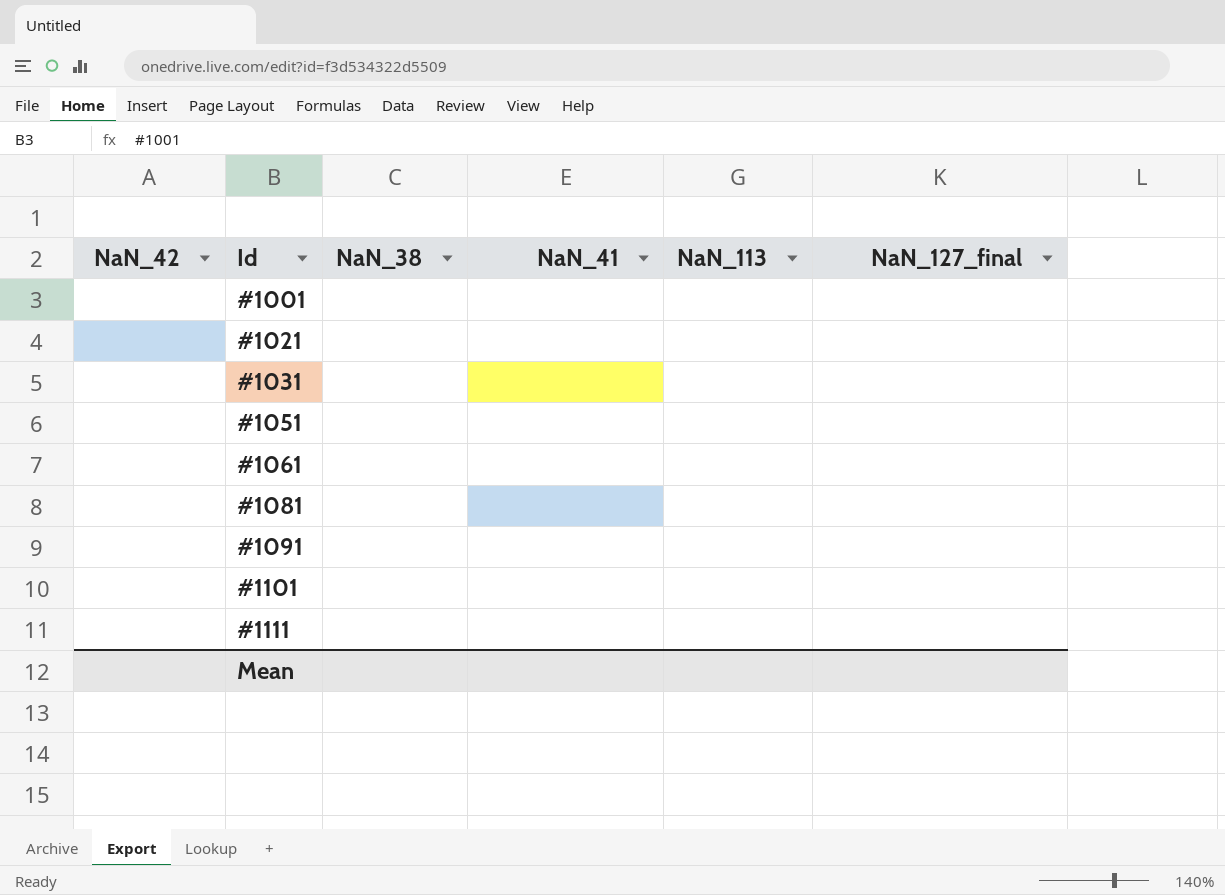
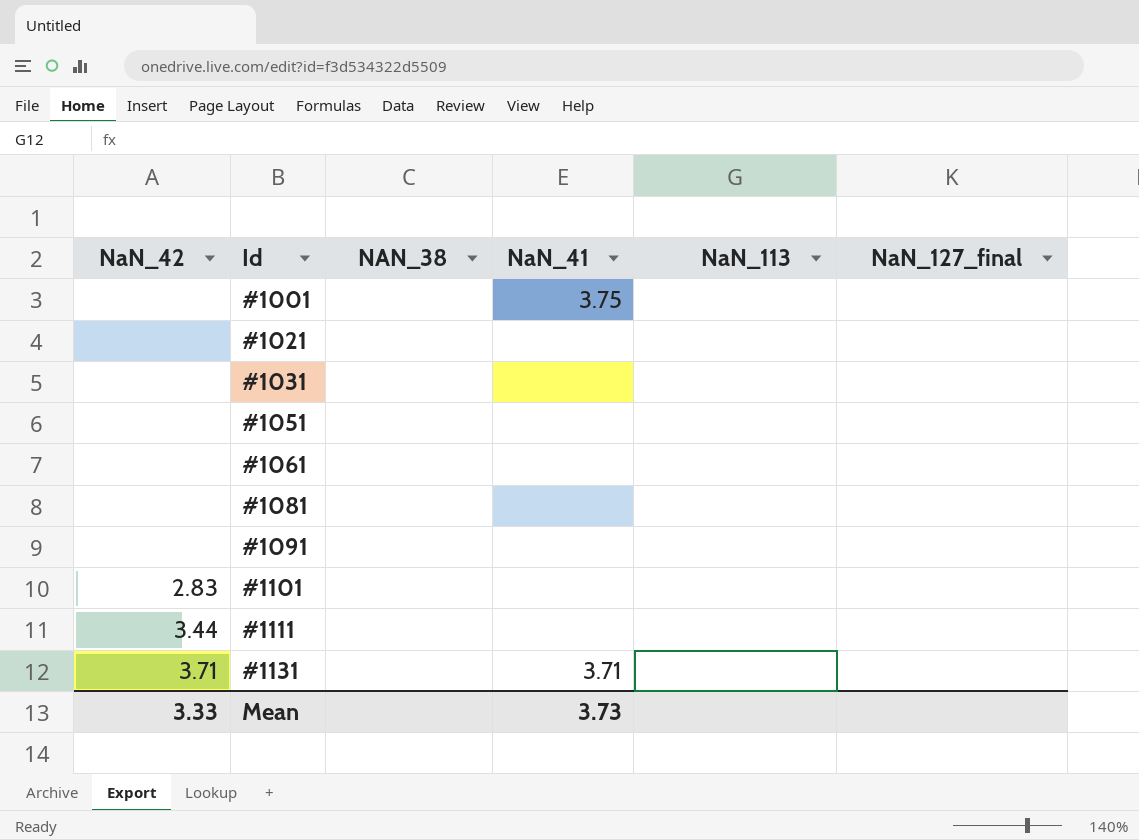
column name: NaN_38 -> NAN_38
#1001 | NaN_41: none -> 3.75
#1101 | NaN_42: none -> 2.83
#1111 | NaN_42: none -> 3.44
row #1131: none -> 3.71 | none | 3.71 | none | none
Mean | NaN_42: none -> 3.33
Mean | NaN_41: none -> 3.73

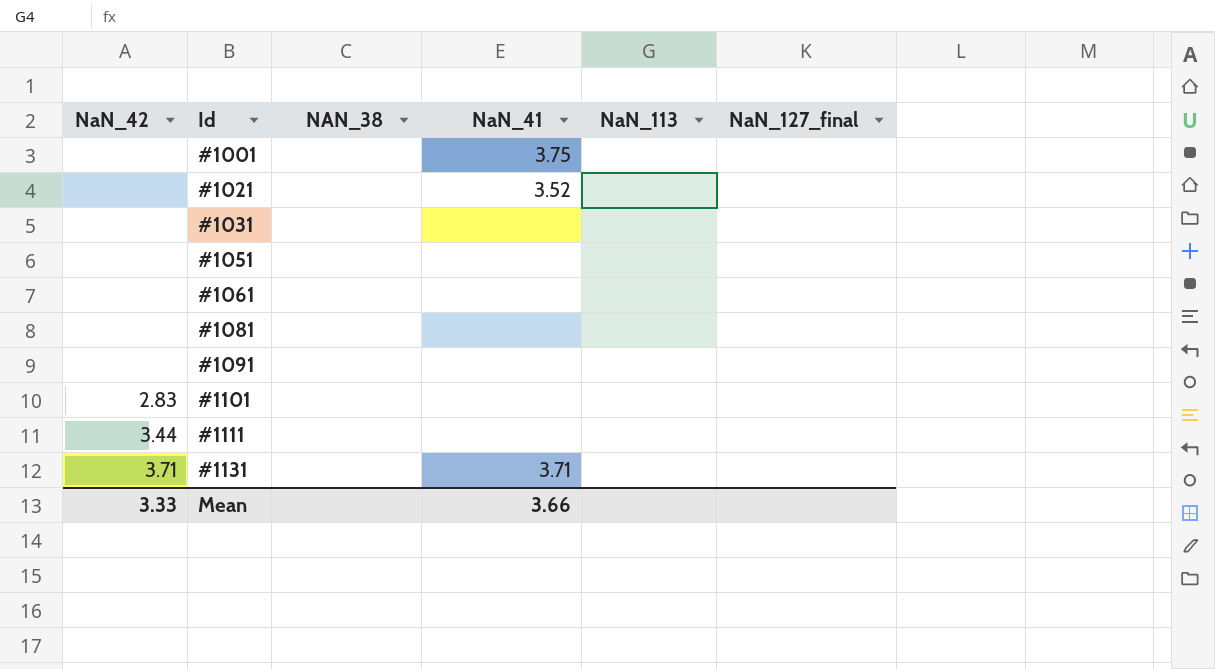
#1021 | NaN_41: none -> 3.52
Mean | NaN_41: 3.73 -> 3.66

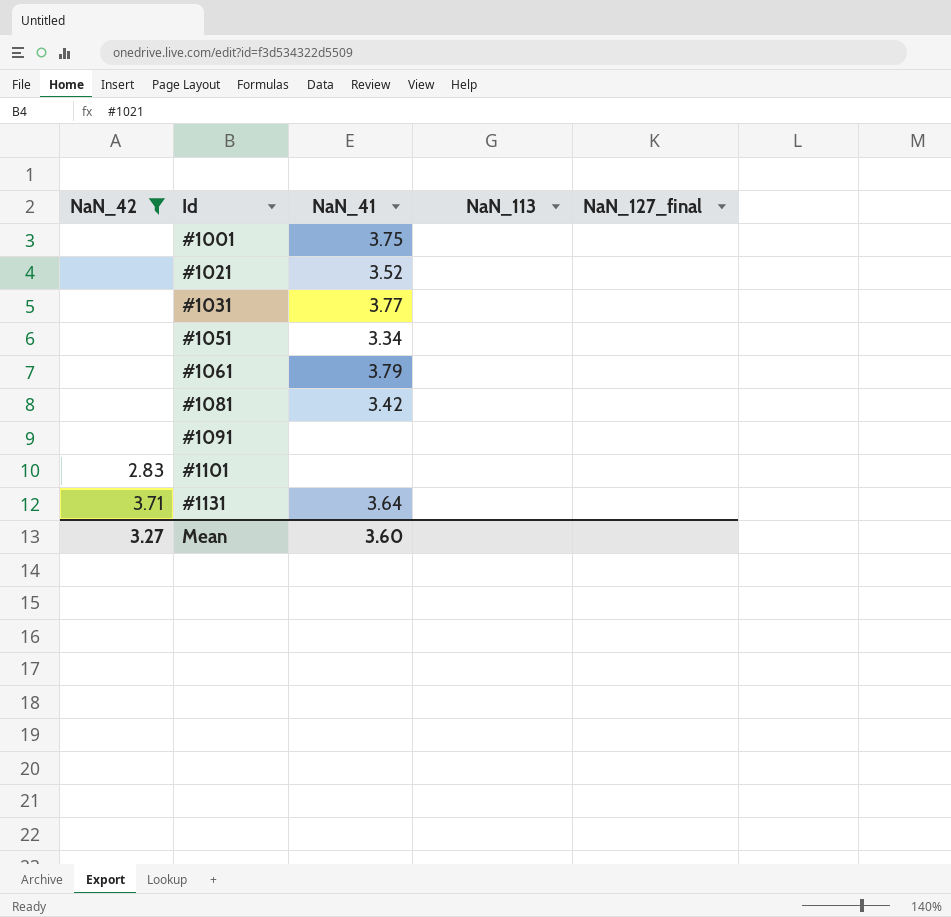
filter: none -> NaN_42 != 3.44
column NAN_38 | position: 3 -> none
#1031 | NaN_41: none -> 3.77
#1051 | NaN_41: none -> 3.34
#1061 | NaN_41: none -> 3.79
#1081 | NaN_41: none -> 3.42
#1131 | NaN_41: 3.71 -> 3.64
Mean | NaN_42: 3.33 -> 3.27
Mean | NaN_41: 3.66 -> 3.60

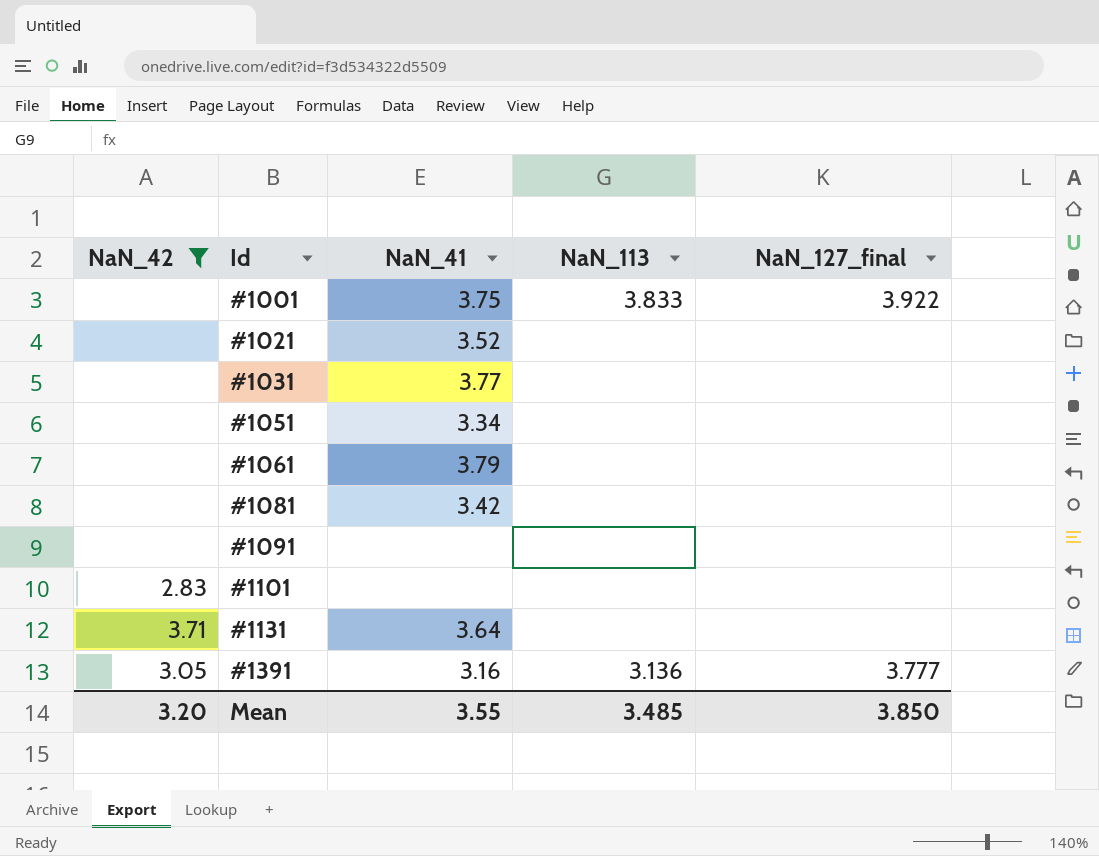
#1001 | NaN_113: none -> 3.833
#1001 | NaN_127_final: none -> 3.922
row #1391: none -> 3.05 | 3.16 | 3.136 | 3.777
Mean | NaN_42: 3.27 -> 3.20
Mean | NaN_41: 3.60 -> 3.55
Mean | NaN_113: none -> 3.485
Mean | NaN_127_final: none -> 3.850

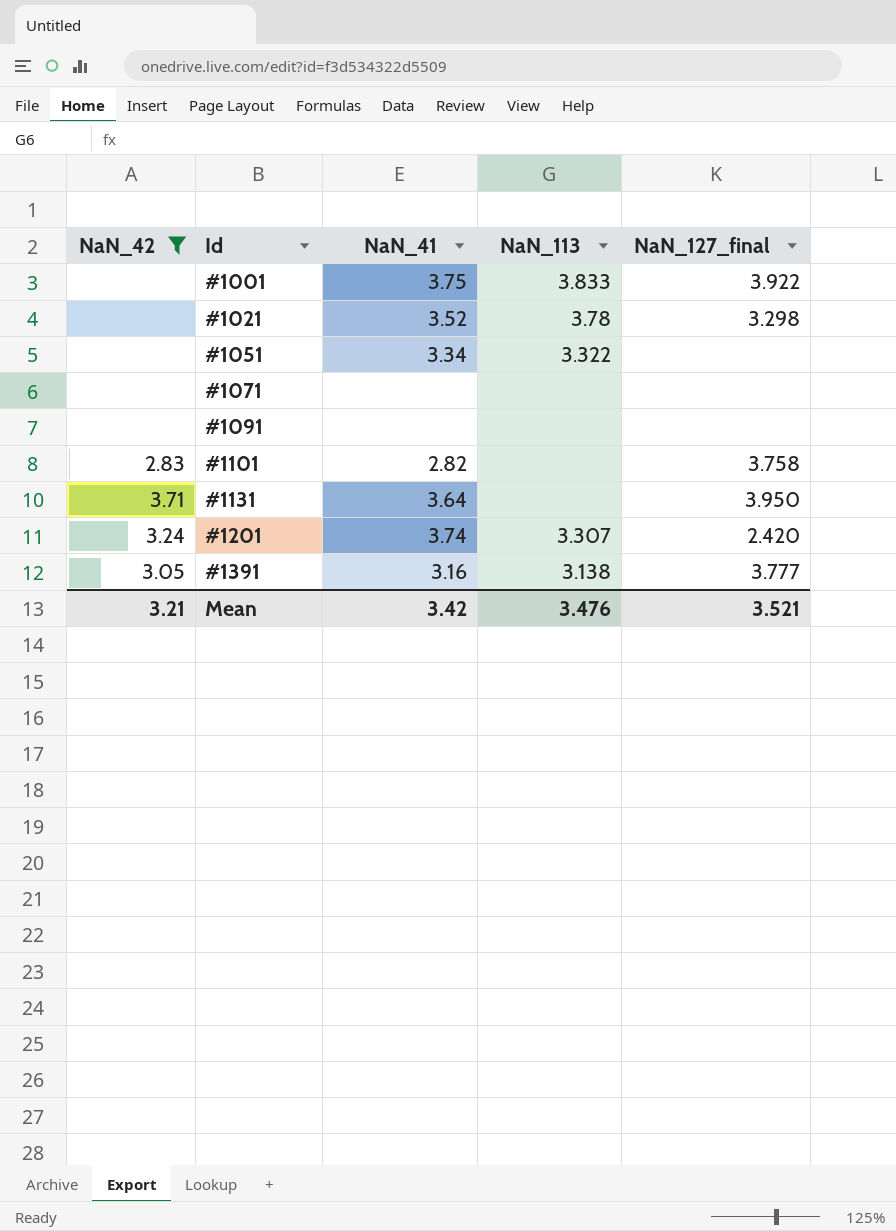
row #1031: none | 3.77 | none | none -> none
row #1061: none | 3.79 | none | none -> none
row #1081: none | 3.42 | none | none -> none
#1021 | NaN_113: none -> 3.78
#1021 | NaN_127_final: none -> 3.298
#1051 | NaN_113: none -> 3.322
row #1071: none -> none | none | none | none
#1101 | NaN_41: none -> 2.82
#1101 | NaN_127_final: none -> 3.758
#1131 | NaN_127_final: none -> 3.950
row #1201: none -> 3.24 | 3.74 | 3.307 | 2.420
#1391 | NaN_113: 3.136 -> 3.138
Mean | NaN_42: 3.20 -> 3.21
Mean | NaN_41: 3.55 -> 3.42
Mean | NaN_113: 3.485 -> 3.476
Mean | NaN_127_final: 3.850 -> 3.521

